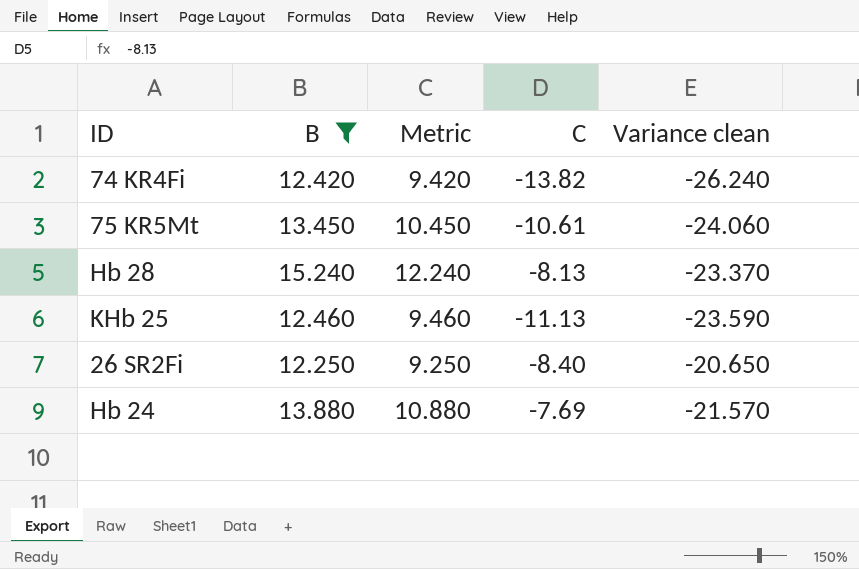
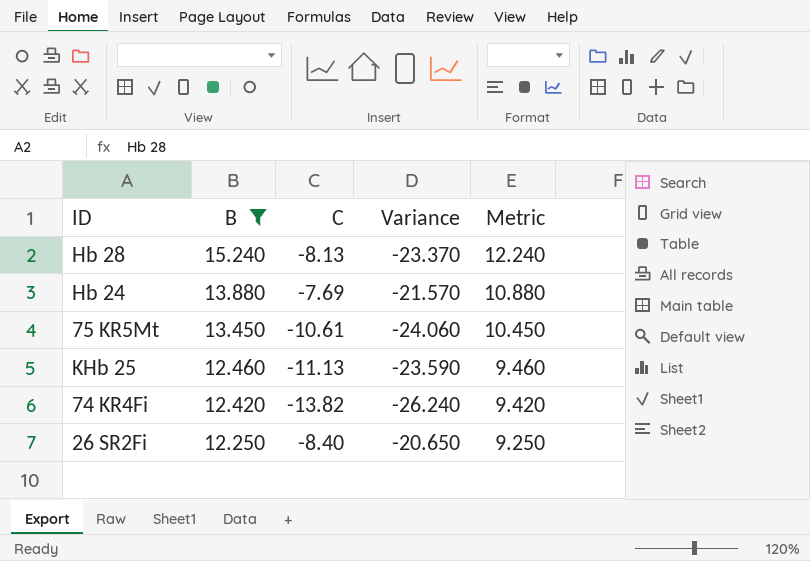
row order: none -> B descending
column name: Variance clean -> Variance
column Metric | position: 3 -> 5

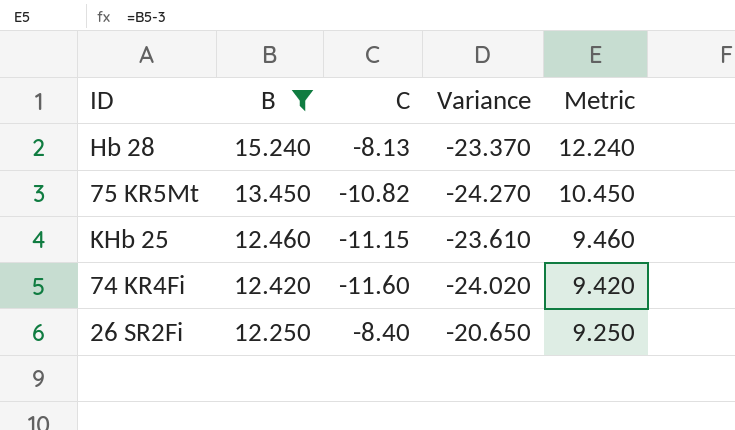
row Hb 24: 13.880 | -7.69 | -21.570 | 10.880 -> none
75 KR5Mt | C: -10.61 -> -10.82
75 KR5Mt | Variance: -24.060 -> -24.270
KHb 25 | C: -11.13 -> -11.15
KHb 25 | Variance: -23.590 -> -23.610
74 KR4Fi | C: -13.82 -> -11.60
74 KR4Fi | Variance: -26.240 -> -24.020

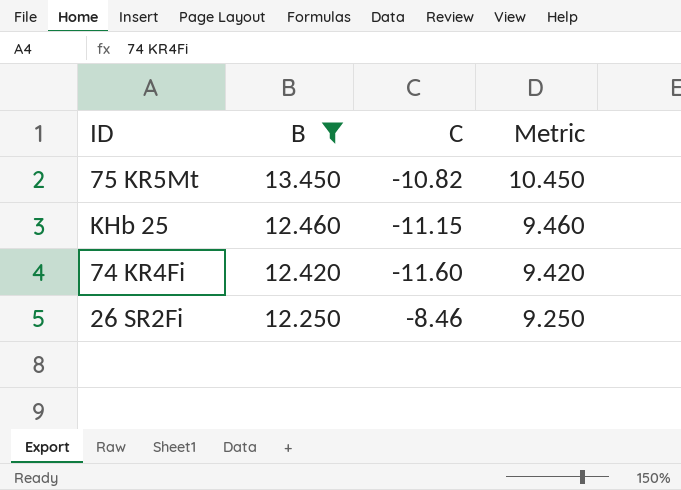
column Variance | formula: [C] - [B] -> none
row Hb 28: 15.240 | -8.13 | -23.370 | 12.240 -> none
26 SR2Fi | C: -8.40 -> -8.46

